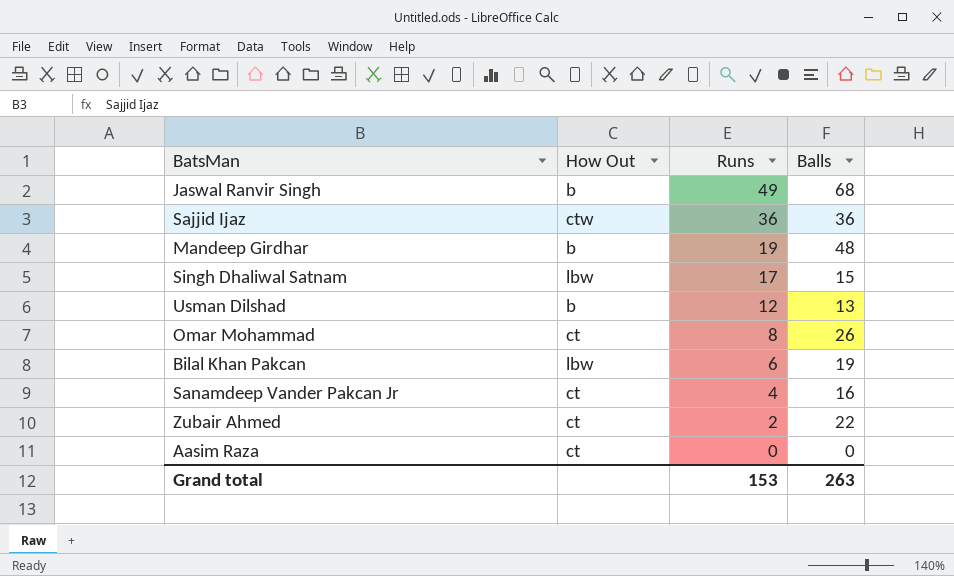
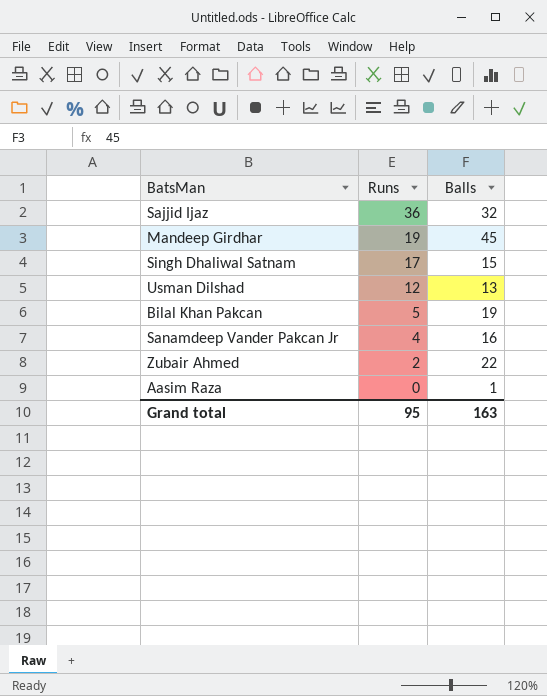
column How Out | position: 2 -> none
row Jaswal Ranvir Singh: b | 49 | 68 -> none
row Omar Mohammad: ct | 8 | 26 -> none
Sajjid Ijaz | Balls: 36 -> 32
Mandeep Girdhar | Balls: 48 -> 45
Bilal Khan Pakcan | Runs: 6 -> 5
Aasim Raza | Balls: 0 -> 1
Grand total | Runs: 153 -> 95
Grand total | Balls: 263 -> 163

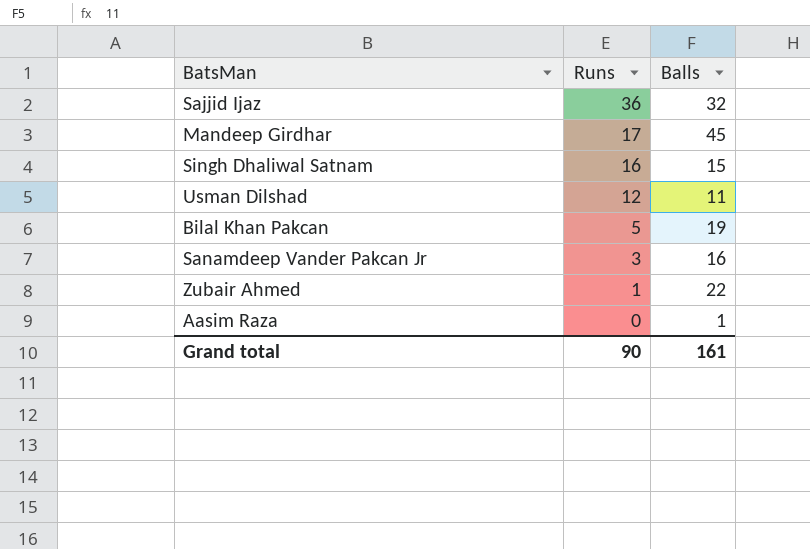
Mandeep Girdhar | Runs: 19 -> 17
Singh Dhaliwal Satnam | Runs: 17 -> 16
Usman Dilshad | Balls: 13 -> 11
Sanamdeep Vander Pakcan Jr | Runs: 4 -> 3
Zubair Ahmed | Runs: 2 -> 1
Grand total | Runs: 95 -> 90
Grand total | Balls: 163 -> 161

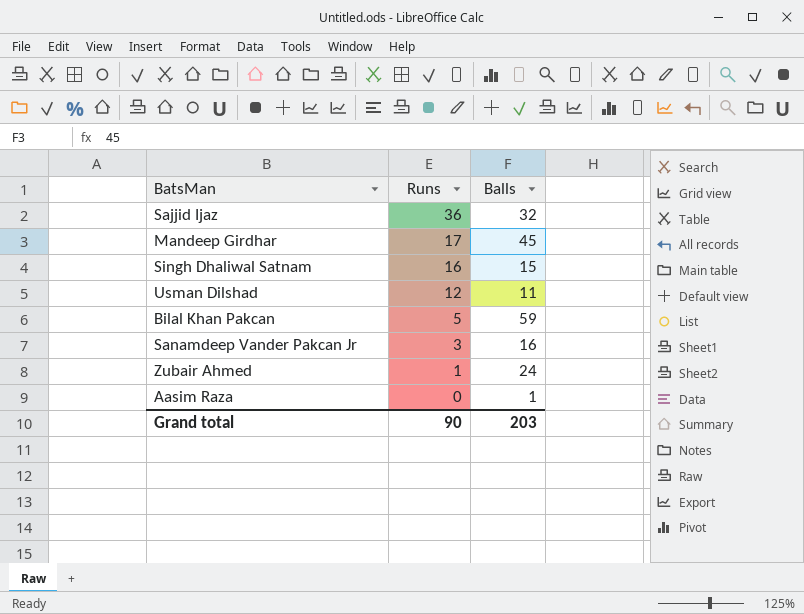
Bilal Khan Pakcan | Balls: 19 -> 59
Zubair Ahmed | Balls: 22 -> 24
Grand total | Balls: 161 -> 203

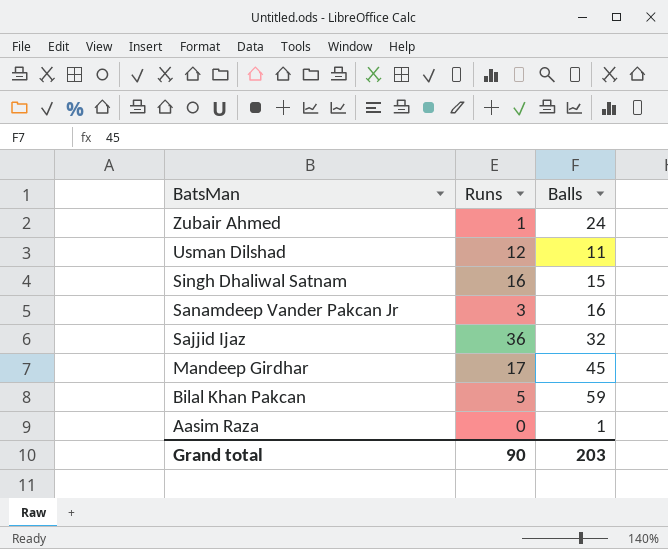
row order: Runs descending -> BatsMan descending

